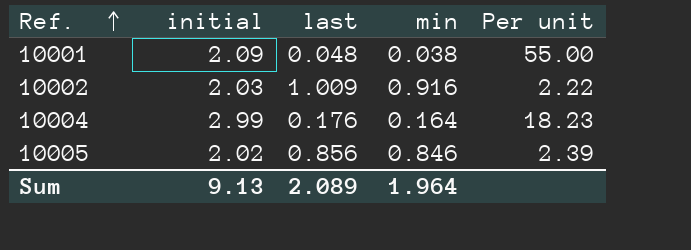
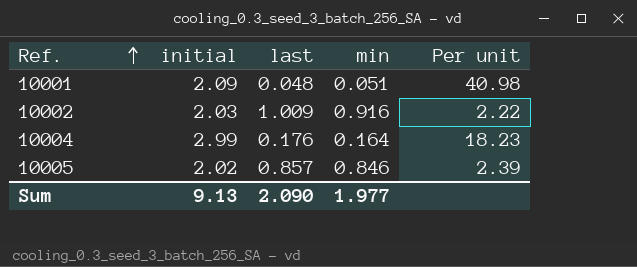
10001 | min: 0.038 -> 0.051
10001 | Per unit: 55.00 -> 40.98
10005 | last: 0.856 -> 0.857
Sum | last: 2.089 -> 2.090
Sum | min: 1.964 -> 1.977

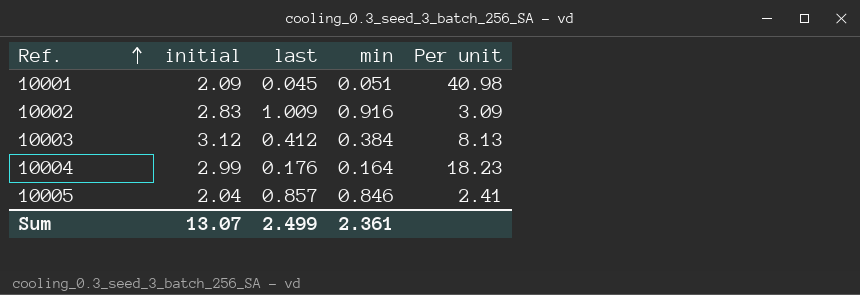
10001 | last: 0.048 -> 0.045
10002 | initial: 2.03 -> 2.83
10002 | Per unit: 2.22 -> 3.09
row 10003: none -> 3.12 | 0.412 | 0.384 | 8.13
10005 | initial: 2.02 -> 2.04
10005 | Per unit: 2.39 -> 2.41
Sum | initial: 9.13 -> 13.07
Sum | last: 2.090 -> 2.499
Sum | min: 1.977 -> 2.361

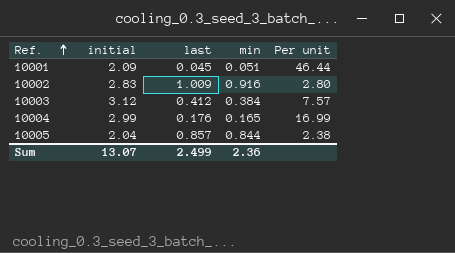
column Per unit | formula: [initial] / [min] -> [initial] / [last]
10004 | min: 0.164 -> 0.165
10005 | min: 0.846 -> 0.844
Sum | min: 2.361 -> 2.36

